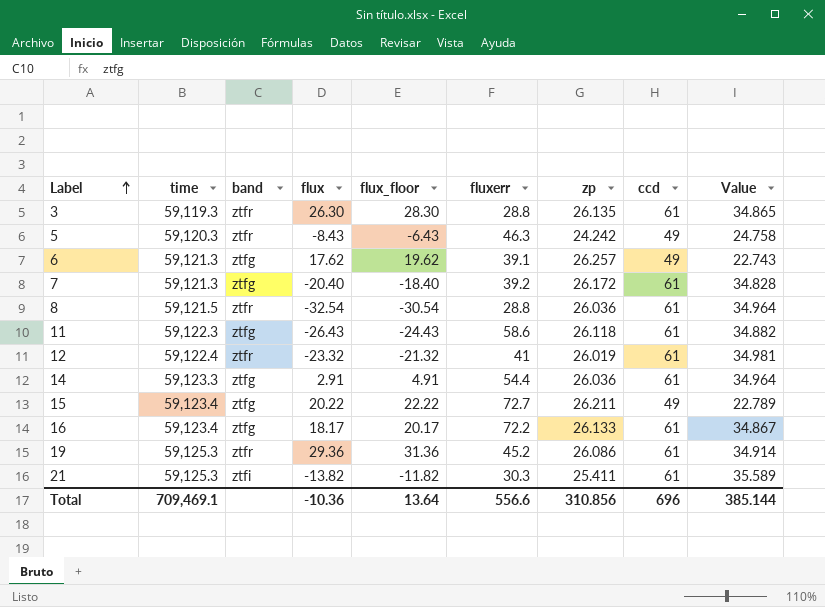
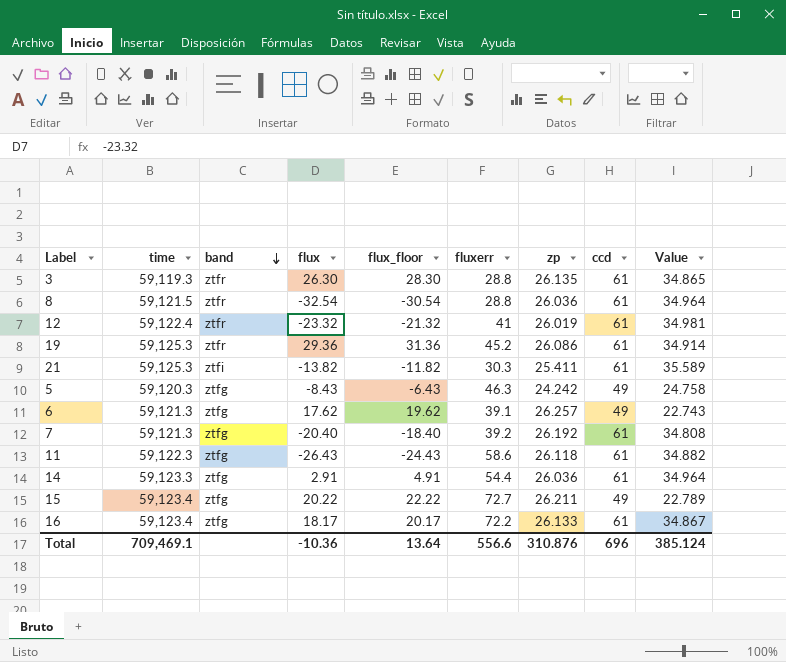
row order: Label ascending -> band descending
5 | band: ztfr -> ztfg
7 | zp: 26.172 -> 26.192
7 | Value: 34.828 -> 34.808
Total | zp: 310.856 -> 310.876
Total | Value: 385.144 -> 385.124

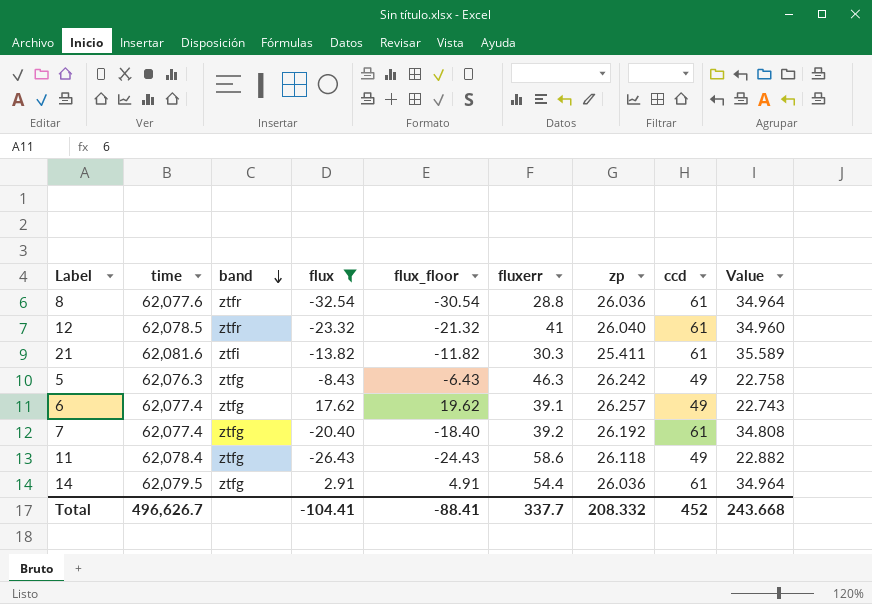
filter: none -> flux <= 17.62
8 | time: 59,121.5 -> 62,077.6
12 | time: 59,122.4 -> 62,078.5
12 | zp: 26.019 -> 26.040
12 | Value: 34.981 -> 34.960
21 | time: 59,125.3 -> 62,081.6
5 | time: 59,120.3 -> 62,076.3
5 | zp: 24.242 -> 26.242
5 | Value: 24.758 -> 22.758
6 | time: 59,121.3 -> 62,077.4
7 | time: 59,121.3 -> 62,077.4
11 | time: 59,122.3 -> 62,078.4
11 | ccd: 61 -> 49
11 | Value: 34.882 -> 22.882
14 | time: 59,123.3 -> 62,079.5
Total | time: 709,469.1 -> 496,626.7
Total | flux: -10.36 -> -104.41
Total | flux_floor: 13.64 -> -88.41
Total | fluxerr: 556.6 -> 337.7
Total | zp: 310.876 -> 208.332
Total | ccd: 696 -> 452
Total | Value: 385.124 -> 243.668

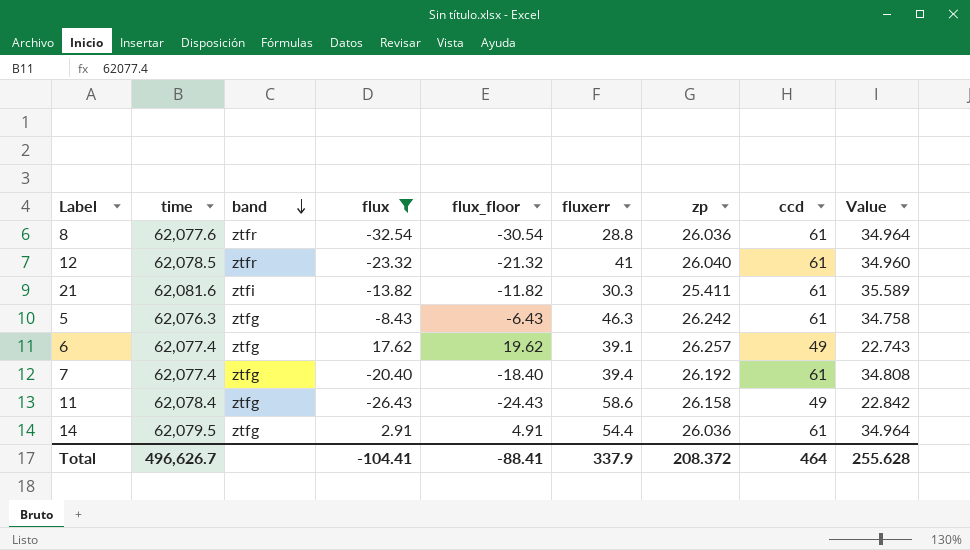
5 | ccd: 49 -> 61
5 | Value: 22.758 -> 34.758
7 | fluxerr: 39.2 -> 39.4
11 | zp: 26.118 -> 26.158
11 | Value: 22.882 -> 22.842
Total | fluxerr: 337.7 -> 337.9
Total | zp: 208.332 -> 208.372
Total | ccd: 452 -> 464
Total | Value: 243.668 -> 255.628

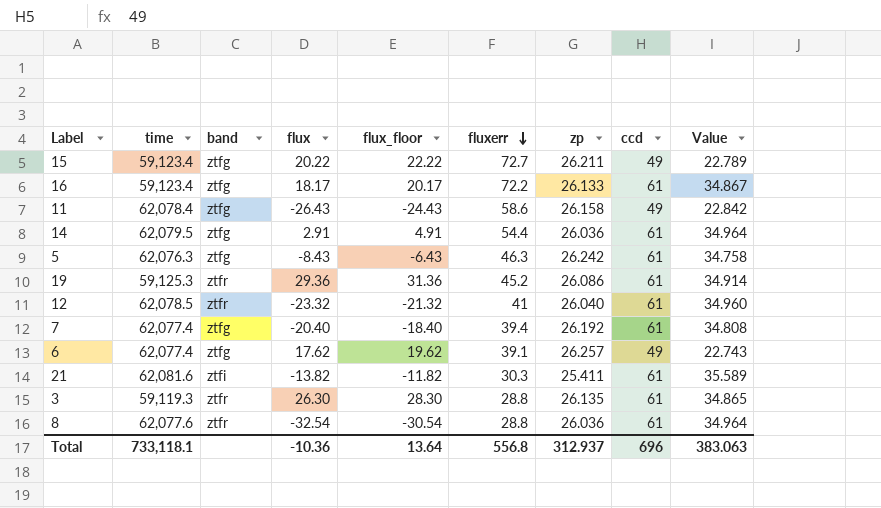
filter: flux <= 17.62 -> none
row order: band descending -> fluxerr descending
Total | time: 496,626.7 -> 733,118.1
Total | flux: -104.41 -> -10.36
Total | flux_floor: -88.41 -> 13.64
Total | fluxerr: 337.9 -> 556.8
Total | zp: 208.372 -> 312.937
Total | ccd: 464 -> 696
Total | Value: 255.628 -> 383.063

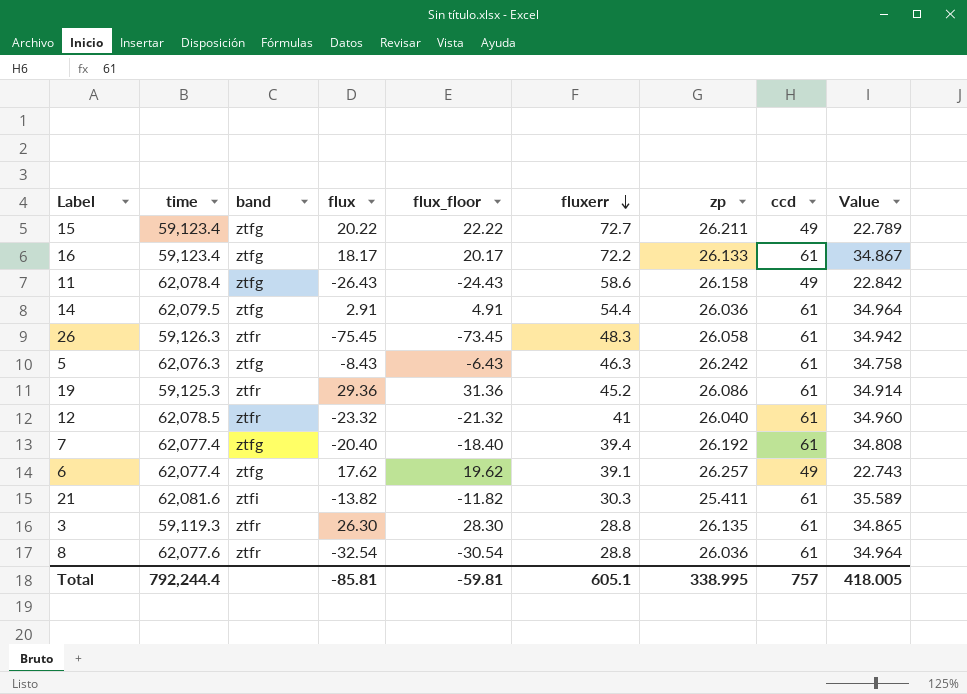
row 26: none -> 59,126.3 | ztfr | -75.45 | -73.45 | 48.3 | 26.058 | 61 | 34.942
Total | time: 733,118.1 -> 792,244.4
Total | flux: -10.36 -> -85.81
Total | flux_floor: 13.64 -> -59.81
Total | fluxerr: 556.8 -> 605.1
Total | zp: 312.937 -> 338.995
Total | ccd: 696 -> 757
Total | Value: 383.063 -> 418.005

